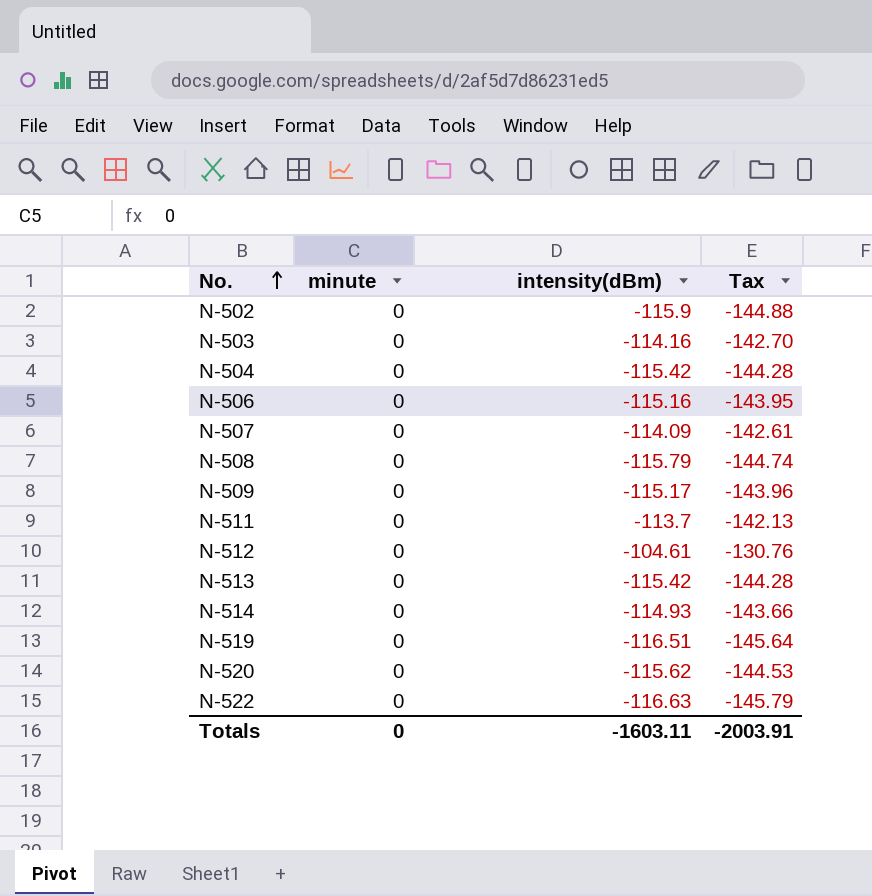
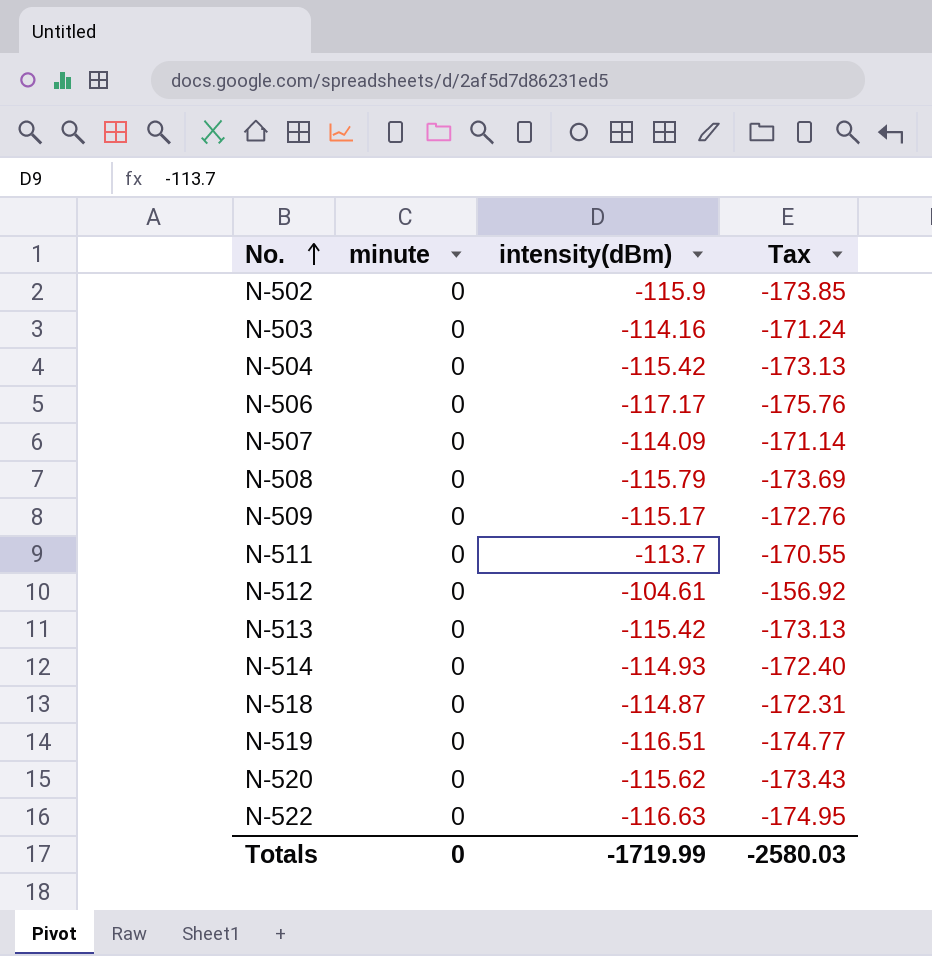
column Tax | formula: [intensity(dBm)] * 1.25 -> [intensity(dBm)] * 1.5
N-506 | intensity(dBm): -115.16 -> -117.17
row N-518: none -> 0 | -114.87 | -172.31
Totals | intensity(dBm): -1603.11 -> -1719.99
Totals | Tax: -2003.91 -> -2580.03

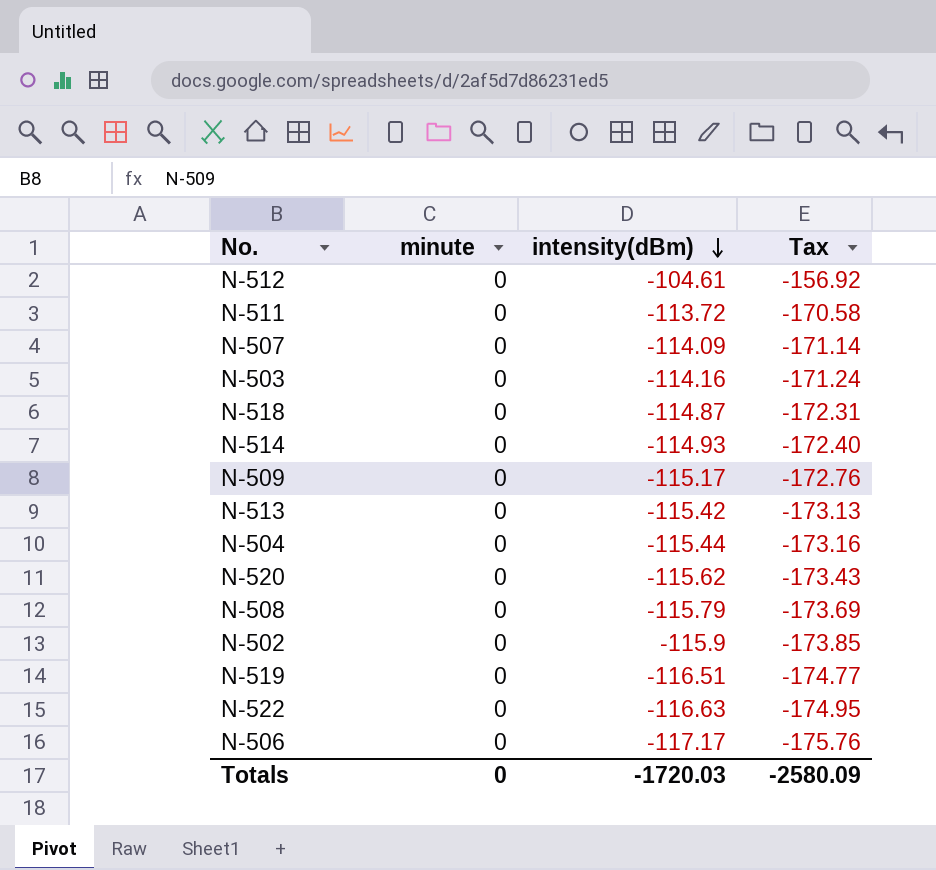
row order: No. ascending -> intensity(dBm) descending
N-511 | intensity(dBm): -113.7 -> -113.72
N-511 | Tax: -170.55 -> -170.58
N-504 | intensity(dBm): -115.42 -> -115.44
N-504 | Tax: -173.13 -> -173.16
Totals | intensity(dBm): -1719.99 -> -1720.03
Totals | Tax: -2580.03 -> -2580.09

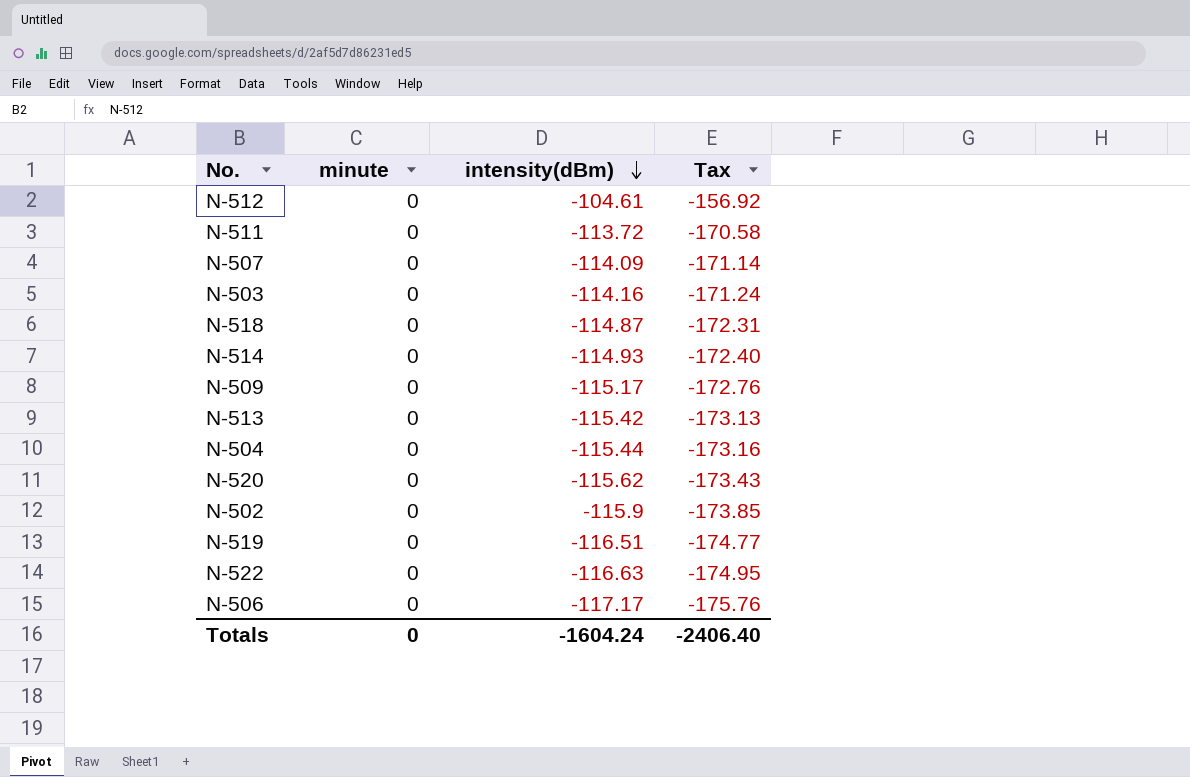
row N-508: 0 | -115.79 | -173.69 -> none
Totals | intensity(dBm): -1720.03 -> -1604.24
Totals | Tax: -2580.09 -> -2406.40

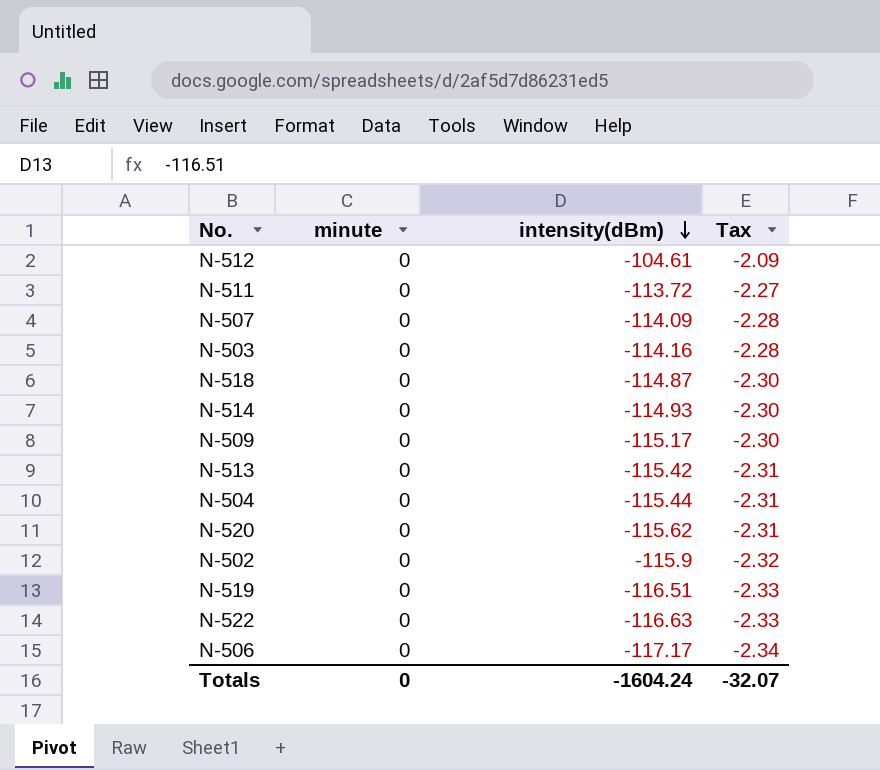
column Tax | formula: [intensity(dBm)] * 1.5 -> [intensity(dBm)] * 0.02
Totals | Tax: -2406.40 -> -32.07

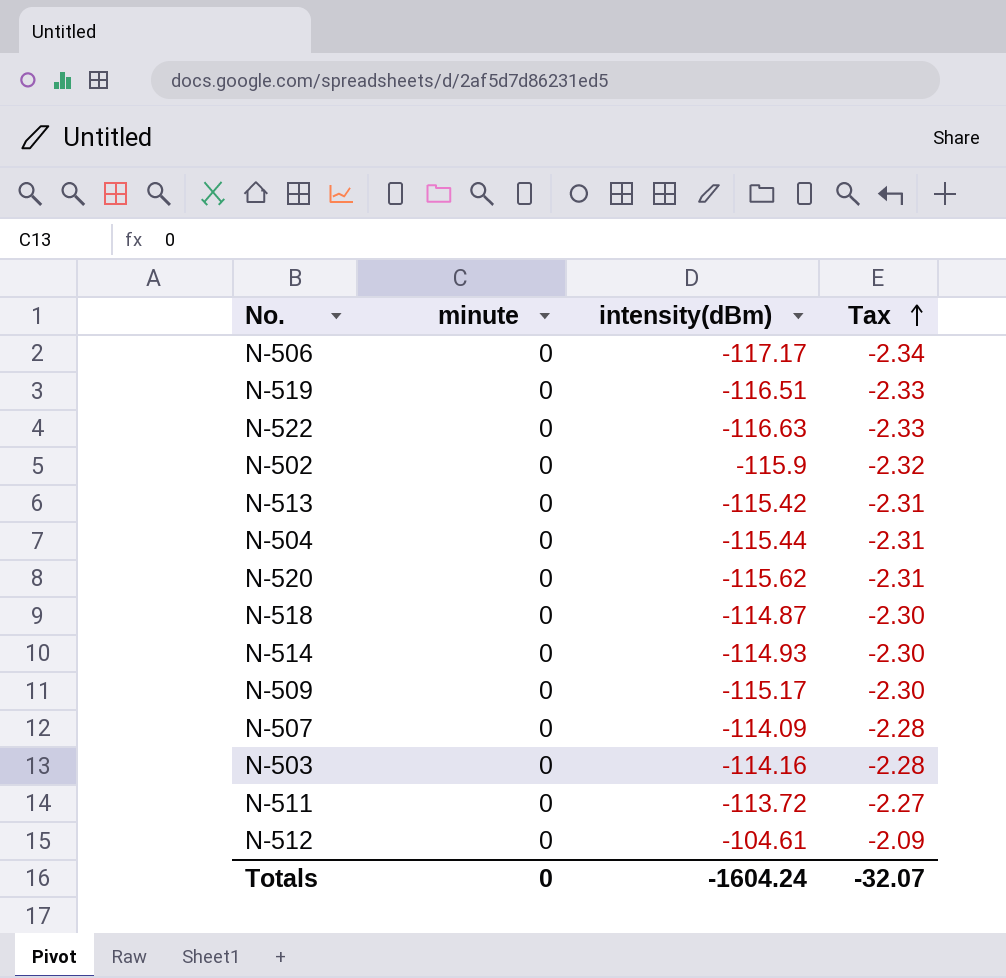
row order: intensity(dBm) descending -> Tax ascending

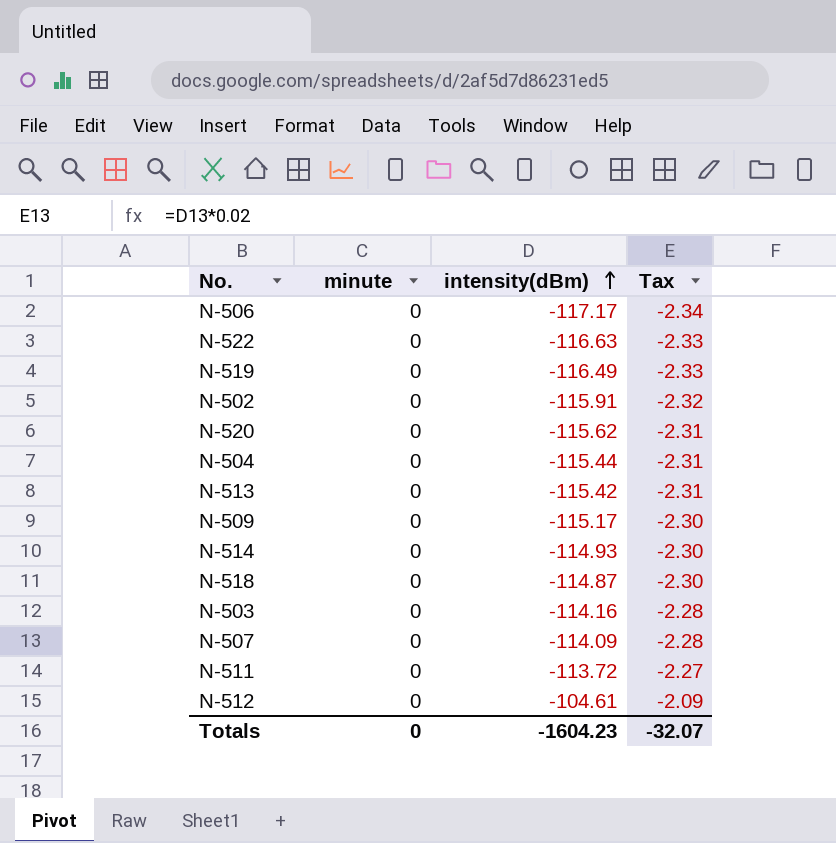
row order: Tax ascending -> intensity(dBm) ascending
N-519 | intensity(dBm): -116.51 -> -116.49
N-502 | intensity(dBm): -115.9 -> -115.91
Totals | intensity(dBm): -1604.24 -> -1604.23

